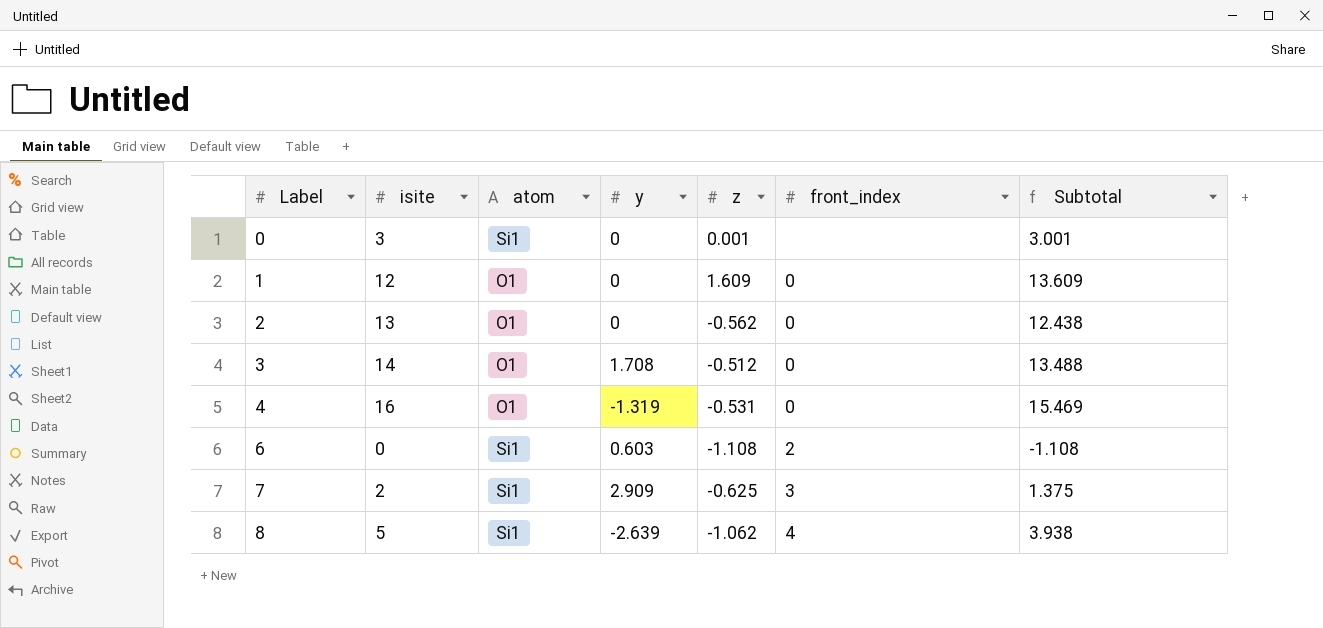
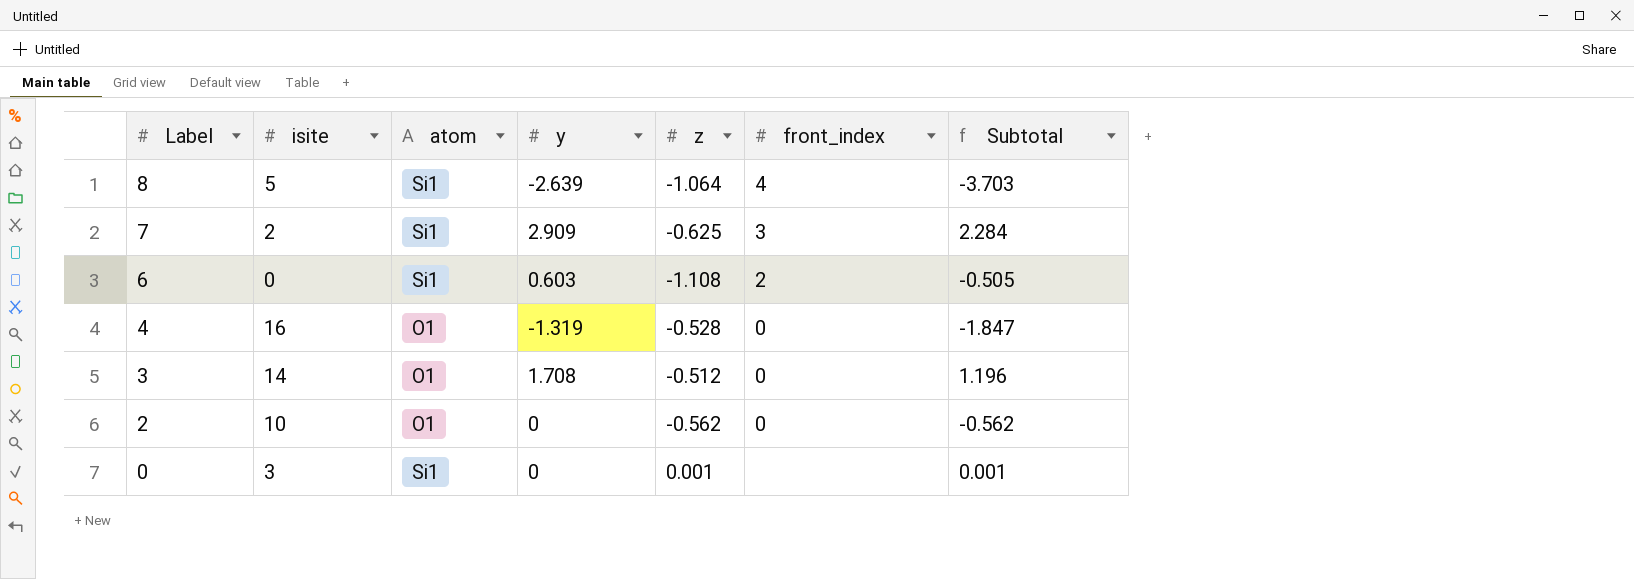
row order: Label ascending -> Label descending
column Subtotal | formula: [isite] + [z] -> [y] + [z]
row 1: 12 | O1 | 0 | 1.609 | 0 | 13.609 -> none
8 | z: -1.062 -> -1.064
4 | z: -0.531 -> -0.528
2 | isite: 13 -> 10

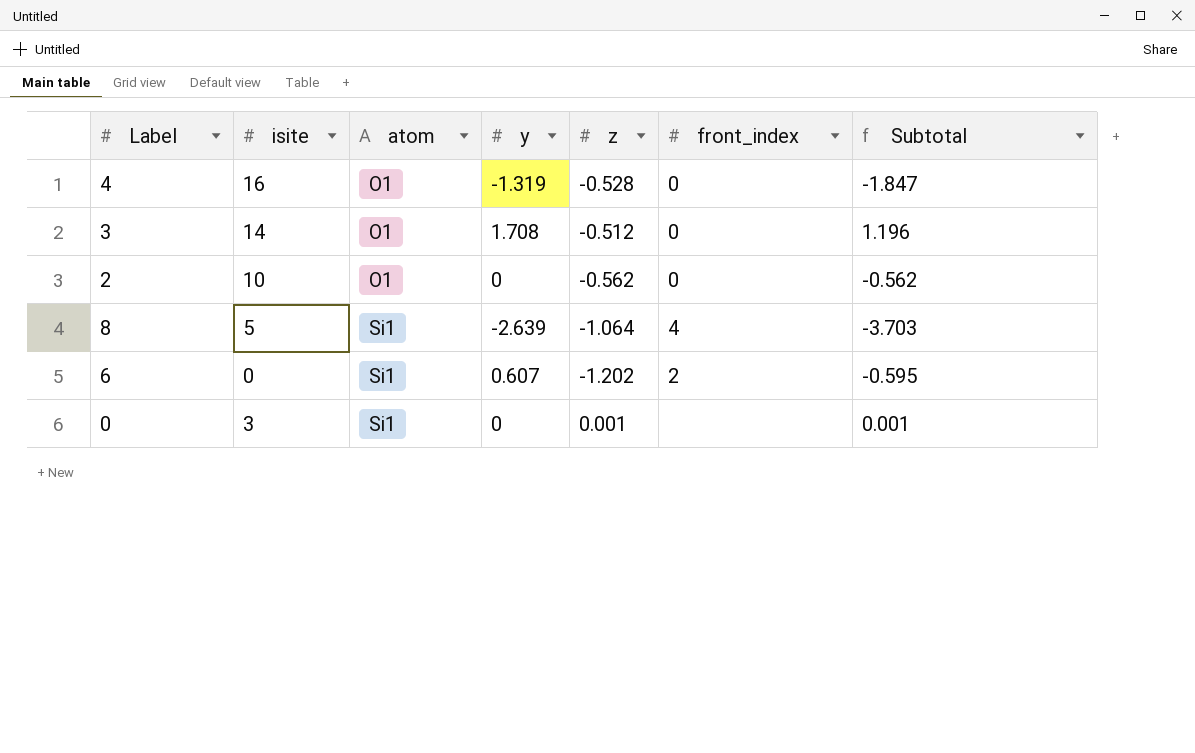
row order: Label descending -> atom ascending
row 7: 2 | Si1 | 2.909 | -0.625 | 3 | 2.284 -> none
6 | y: 0.603 -> 0.607
6 | z: -1.108 -> -1.202
6 | Subtotal: -0.505 -> -0.595

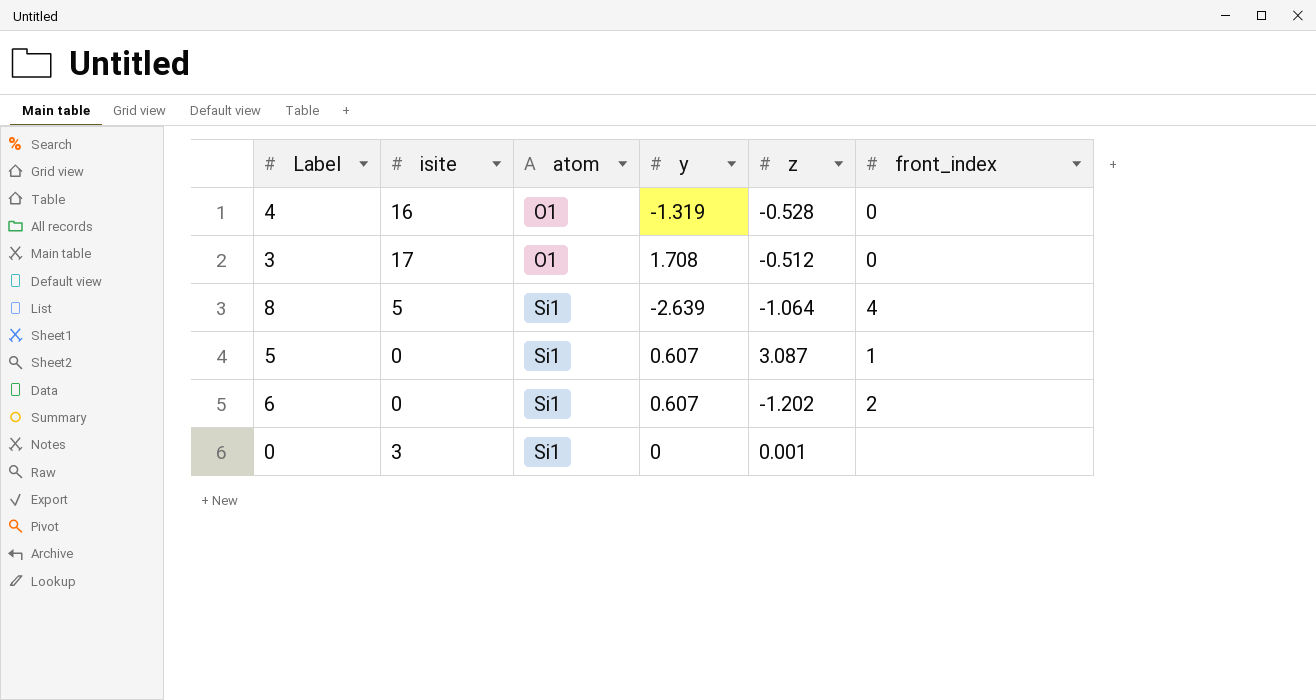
column Subtotal | formula: [y] + [z] -> none
row 2: 10 | O1 | 0 | -0.562 | 0 | -0.562 -> none
3 | isite: 14 -> 17
row 5: none -> 0 | Si1 | 0.607 | 3.087 | 1

